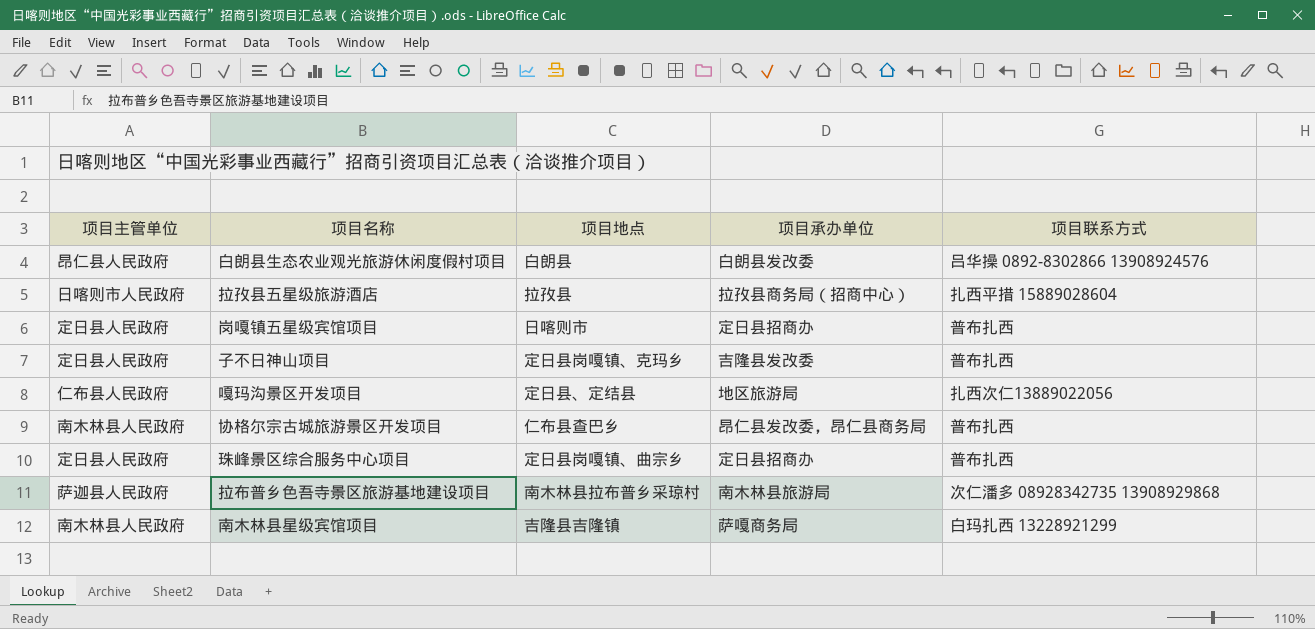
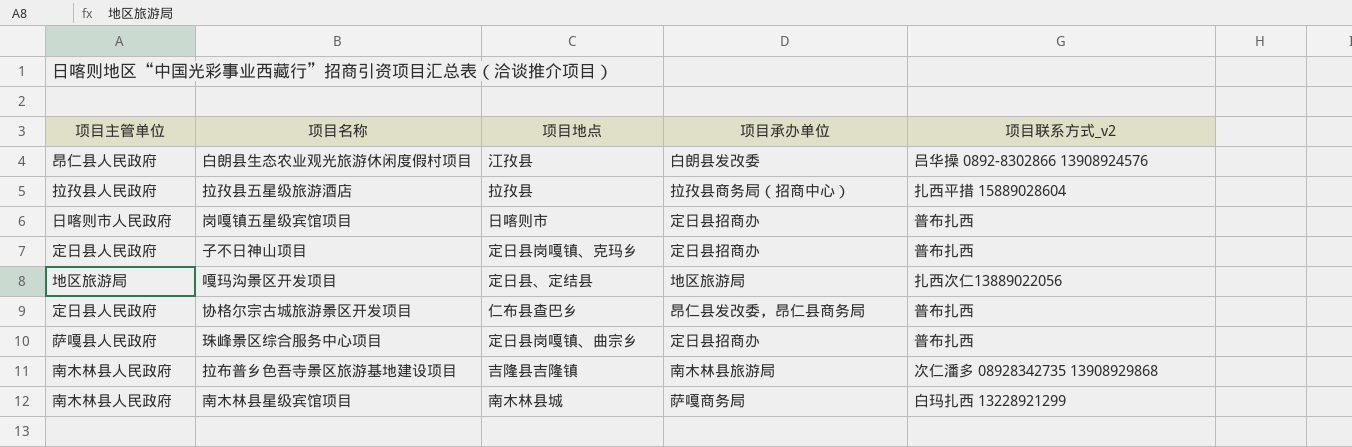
column name: 项目联系方式 -> 项目联系方式_v2
白朗县生态农业观光旅游休闲度假村项目 | 项目地点: 白朗县 -> 江孜县
拉孜县五星级旅游酒店 | 项目主管单位: 日喀则市人民政府 -> 拉孜县人民政府
岗嘎镇五星级宾馆项目 | 项目主管单位: 定日县人民政府 -> 日喀则市人民政府
子不日神山项目 | 项目承办单位: 吉隆县发改委 -> 定日县招商办
嘎玛沟景区开发项目 | 项目主管单位: 仁布县人民政府 -> 地区旅游局
协格尔宗古城旅游景区开发项目 | 项目主管单位: 南木林县人民政府 -> 定日县人民政府
珠峰景区综合服务中心项目 | 项目主管单位: 定日县人民政府 -> 萨嘎县人民政府
拉布普乡色吾寺景区旅游基地建设项目 | 项目主管单位: 萨迦县人民政府 -> 南木林县人民政府
拉布普乡色吾寺景区旅游基地建设项目 | 项目地点: 南木林县拉布普乡采琼村 -> 吉隆县吉隆镇
南木林县星级宾馆项目 | 项目地点: 吉隆县吉隆镇 -> 南木林县城

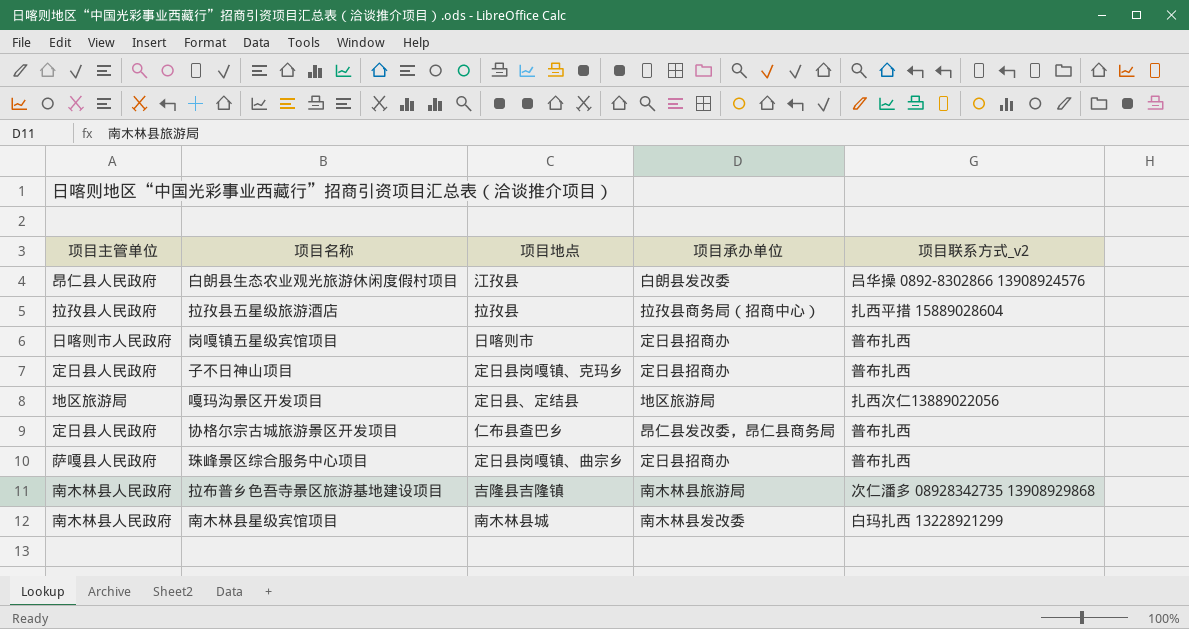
南木林县星级宾馆项目 | 项目承办单位: 萨嘎商务局 -> 南木林县发改委

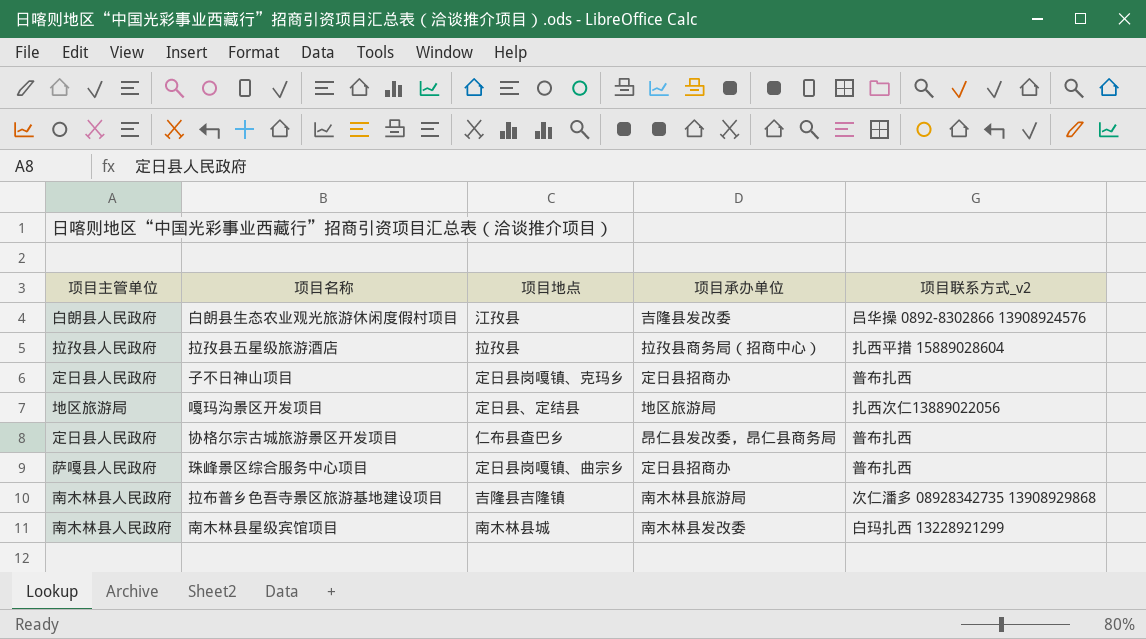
row 岗嘎镇五星级宾馆项目: 日喀则市人民政府 | 日喀则市 | 定日县招商办 | 普布扎西 -> none
白朗县生态农业观光旅游休闲度假村项目 | 项目主管单位: 昂仁县人民政府 -> 白朗县人民政府
白朗县生态农业观光旅游休闲度假村项目 | 项目承办单位: 白朗县发改委 -> 吉隆县发改委

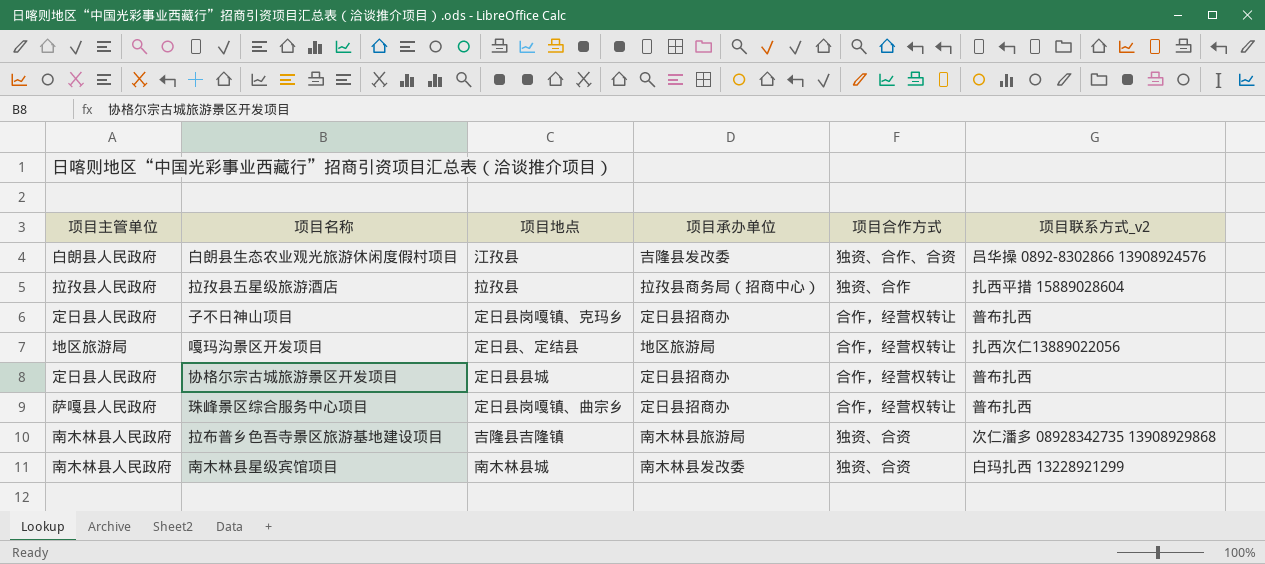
column 项目合作方式 | position: none -> 5
协格尔宗古城旅游景区开发项目 | 项目地点: 仁布县查巴乡 -> 定日县县城
协格尔宗古城旅游景区开发项目 | 项目承办单位: 昂仁县发改委，昂仁县商务局 -> 定日县招商办

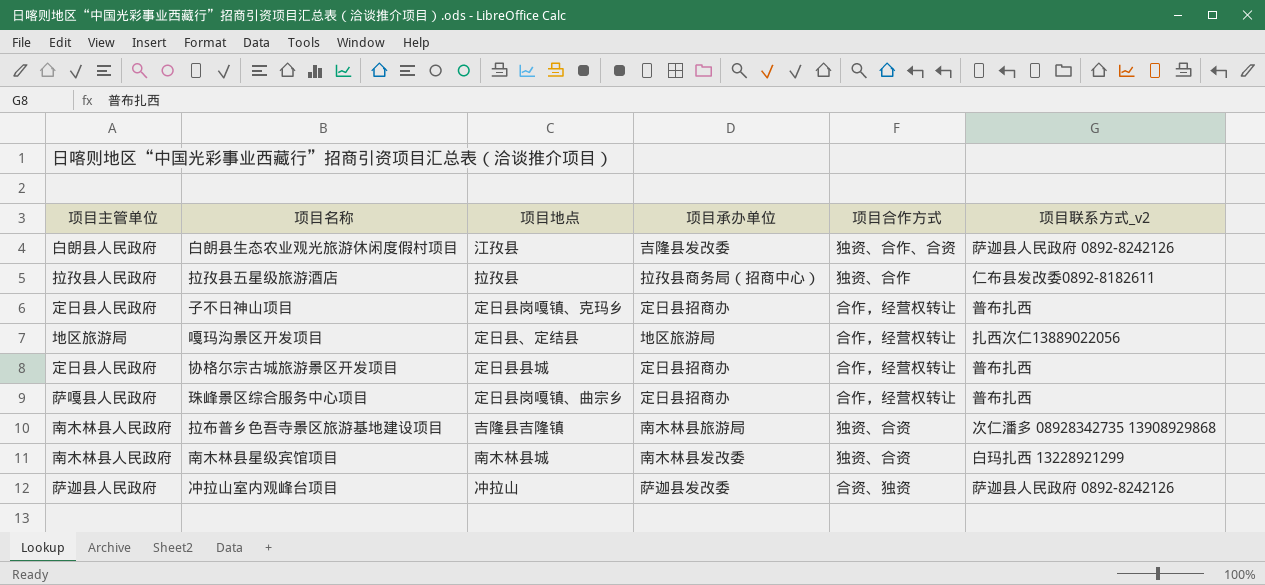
白朗县生态农业观光旅游休闲度假村项目 | 项目联系方式_v2: 吕华操 0892-8302866 13908924576 -> 萨迦县人民政府 0892-8242126
拉孜县五星级旅游酒店 | 项目联系方式_v2: 扎西平措 15889028604 -> 仁布县发改委0892-8182611
row 冲拉山室内观峰台项目: none -> 萨迦县人民政府 | 冲拉山 | 萨迦县发改委 | 合资、独资 | 萨迦县人民政府 0892-8242126

